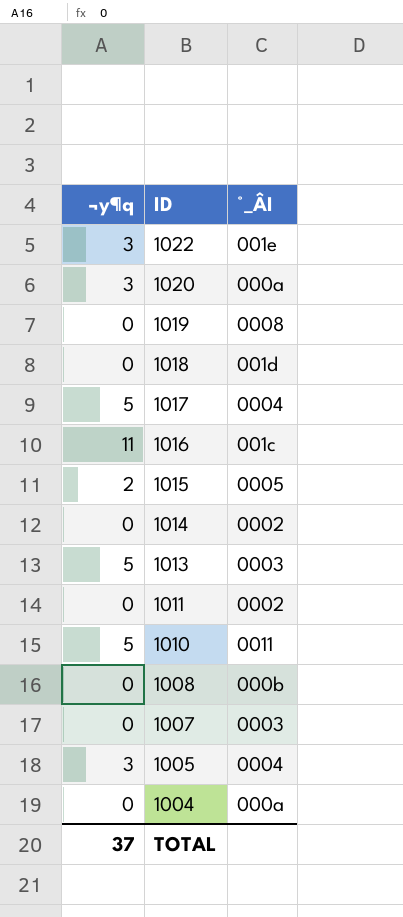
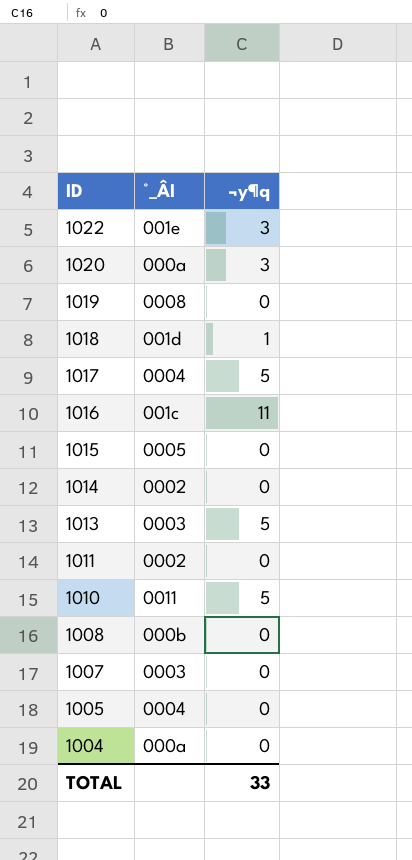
column ¬y¶q | position: 1 -> 3
1018 | ¬y¶q: 0 -> 1
1015 | ¬y¶q: 2 -> 0
1005 | ¬y¶q: 3 -> 0
TOTAL | ¬y¶q: 37 -> 33

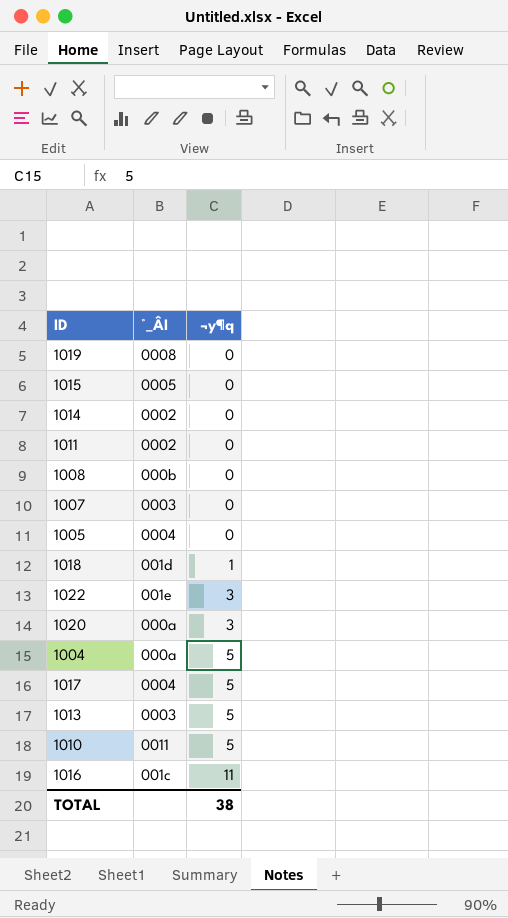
row order: ID descending -> ¬y¶q ascending
1004 | ¬y¶q: 0 -> 5
TOTAL | ¬y¶q: 33 -> 38

